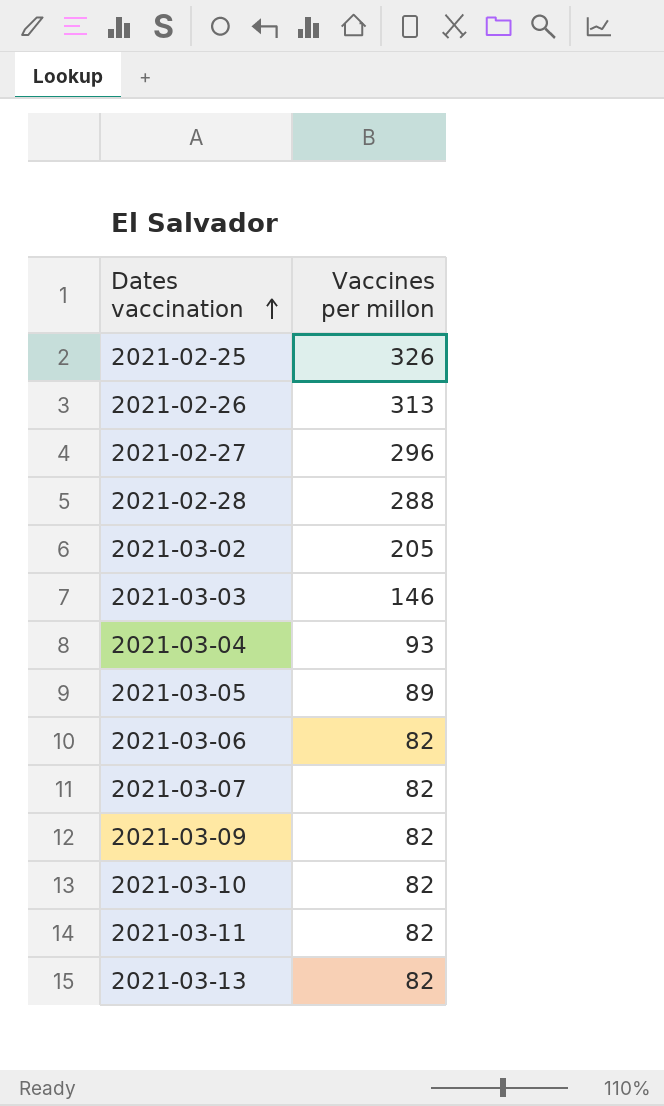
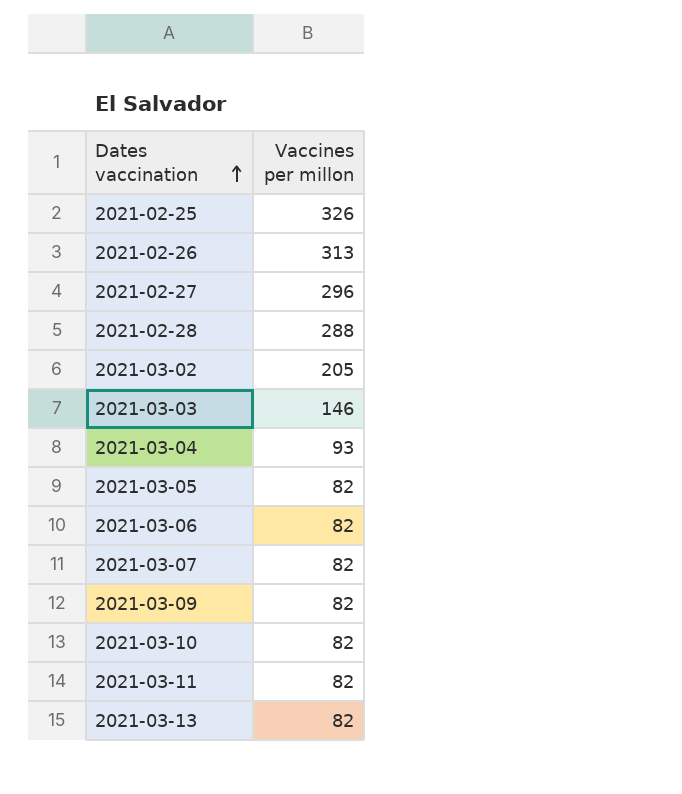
2021-03-05 | Vaccines per millon: 89 -> 82

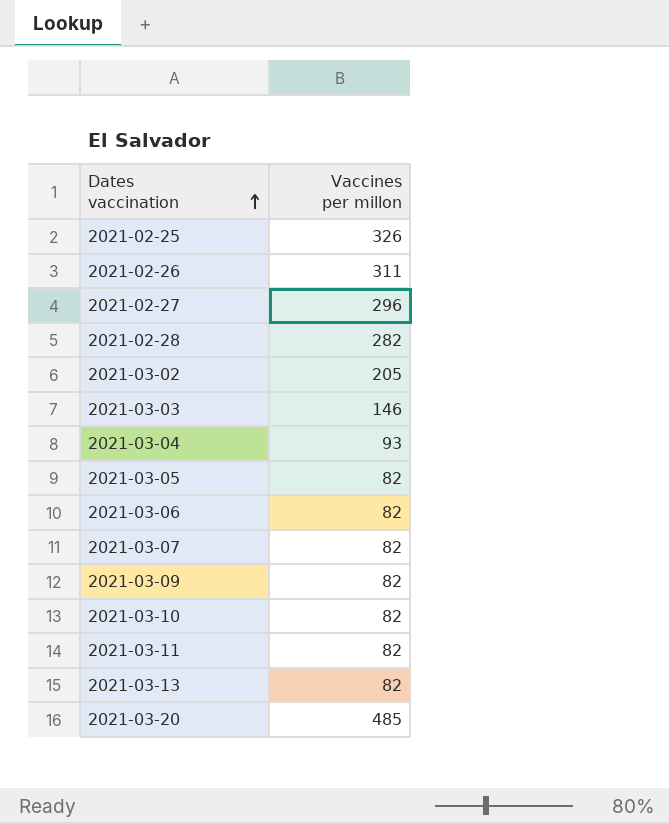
2021-02-26 | Vaccines per millon: 313 -> 311
2021-02-28 | Vaccines per millon: 288 -> 282
row 2021-03-20: none -> 485

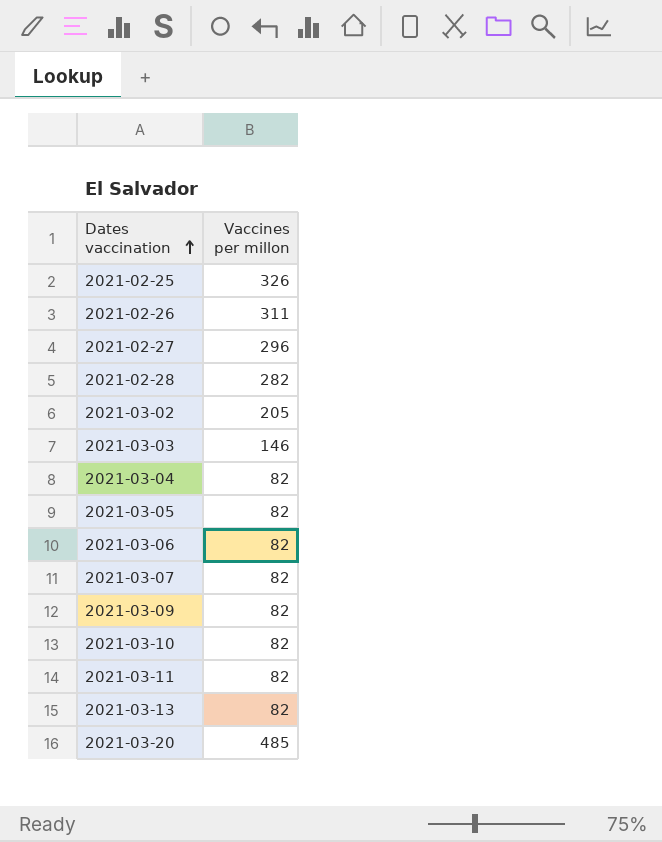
2021-03-04 | Vaccines per millon: 93 -> 82

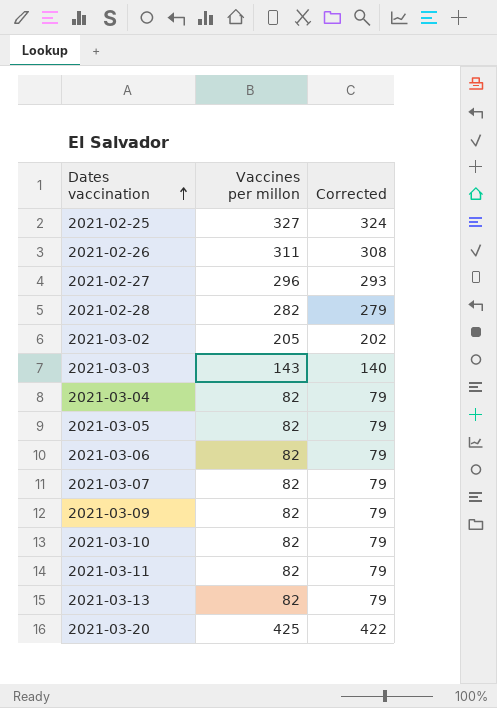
column Corrected | formula: none -> [Vaccines per millon] - 3
2021-02-25 | Vaccines per millon: 326 -> 327
2021-03-03 | Vaccines per millon: 146 -> 143
2021-03-20 | Vaccines per millon: 485 -> 425

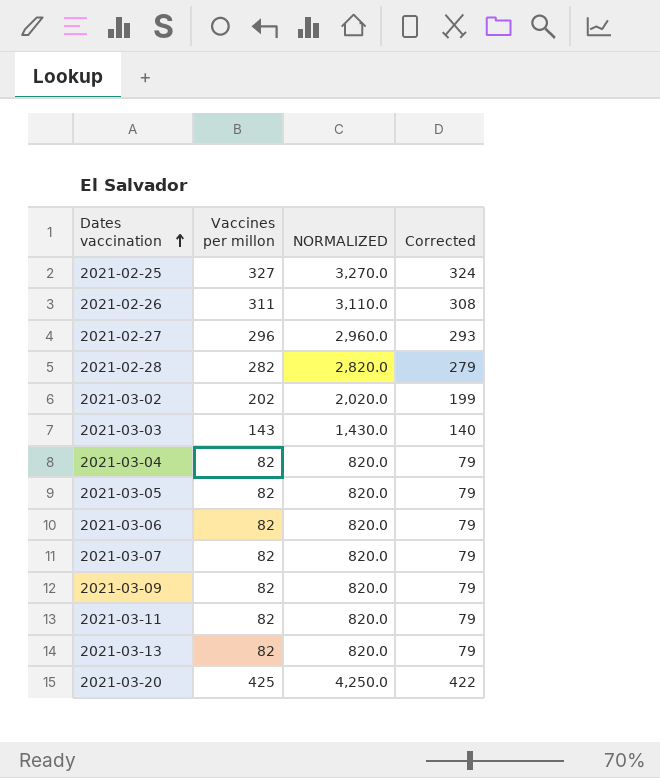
column NORMALIZED | formula: none -> [Vaccines per millon] * 10
row 2021-03-10: 82 | 79 -> none
2021-03-02 | Vaccines per millon: 205 -> 202
2021-03-02 | Corrected: 202 -> 199

